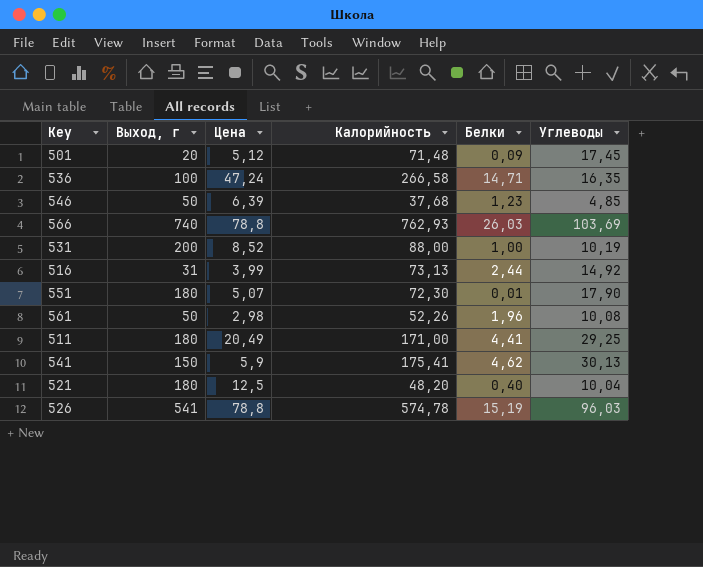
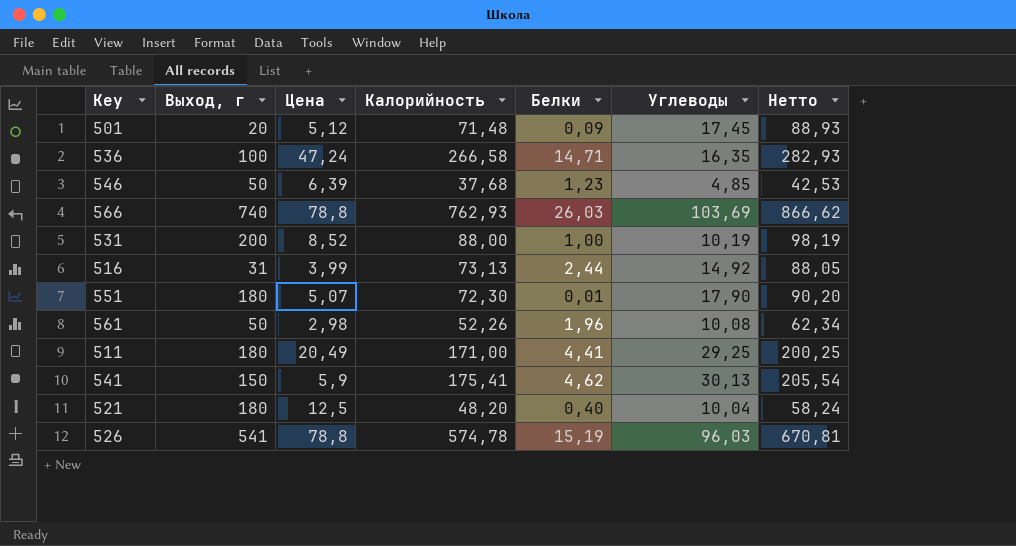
column Нетто | formula: none -> [Калорийность] + [Углеводы]

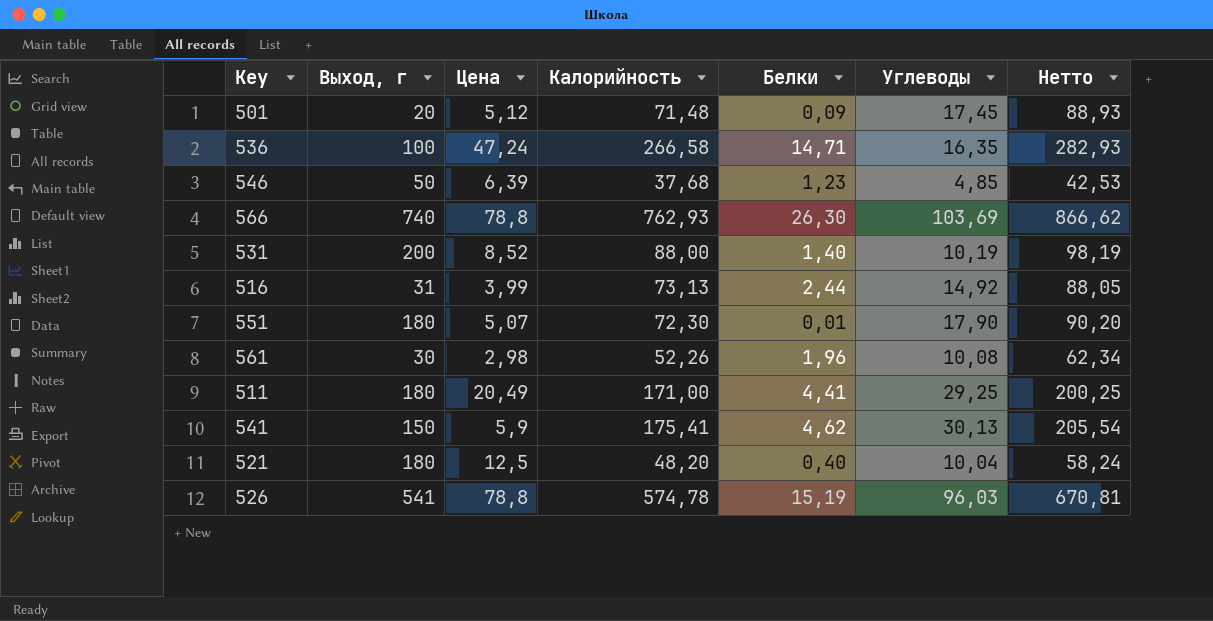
566 | Белки: 26,03 -> 26,30
531 | Белки: 1,00 -> 1,40
561 | Выход, г: 50 -> 30

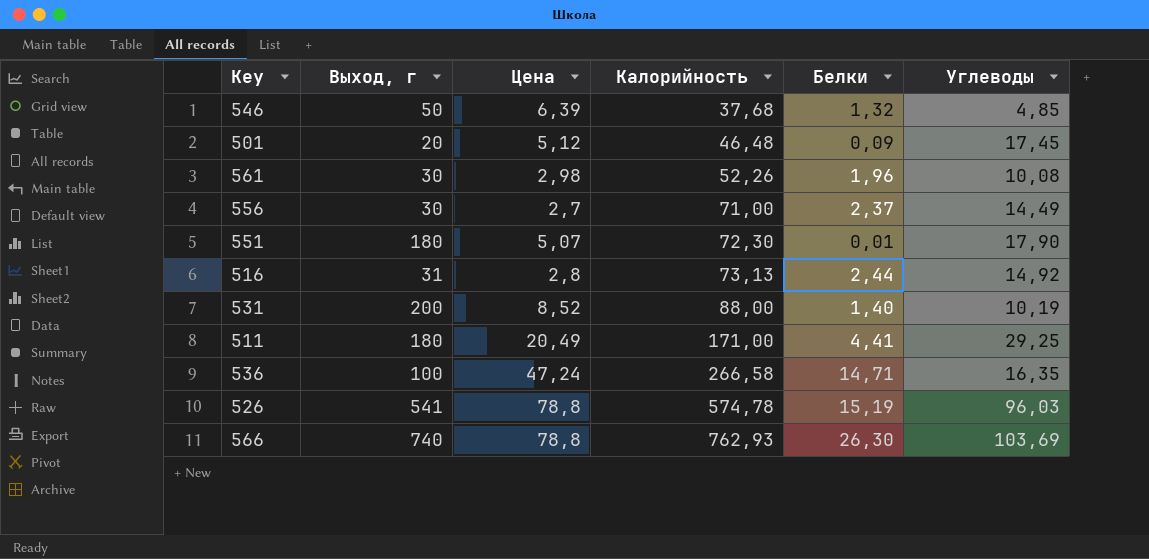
row order: none -> Калорийность ascending
column Нетто | formula: [Калорийность] + [Углеводы] -> none
row 541: 150 | 5,9 | 175,41 | 4,62 | 30,13 | 205,54 -> none
row 521: 180 | 12,5 | 48,20 | 0,40 | 10,04 | 58,24 -> none
546 | Белки: 1,23 -> 1,32
501 | Калорийность: 71,48 -> 46,48
row 556: none -> 30 | 2,7 | 71,00 | 2,37 | 14,49
516 | Цена: 3,99 -> 2,8

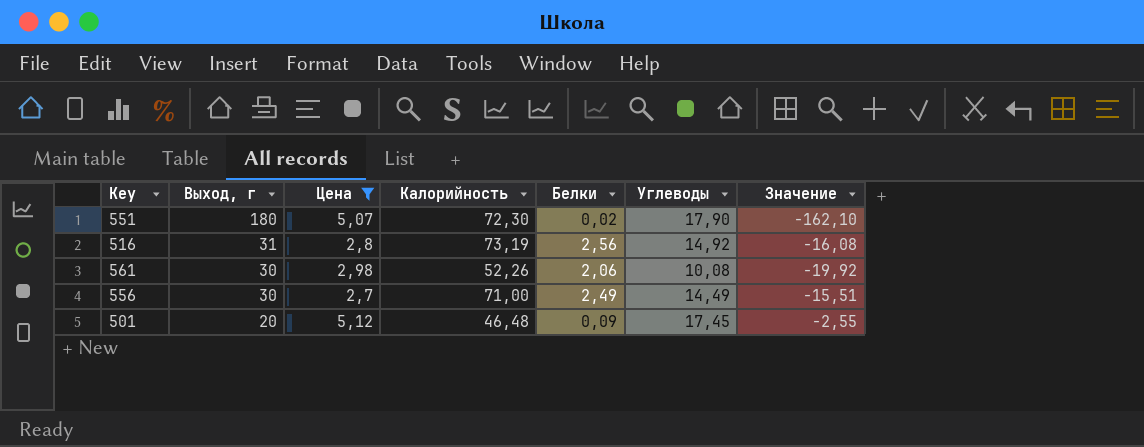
filter: none -> Цена <= 5,12
row order: Калорийность ascending -> Выход, г descending
column Значение | formula: none -> [Углеводы] - [Выход, г]
551 | Белки: 0,01 -> 0,02
516 | Калорийность: 73,13 -> 73,19
516 | Белки: 2,44 -> 2,56
561 | Белки: 1,96 -> 2,06
556 | Белки: 2,37 -> 2,49

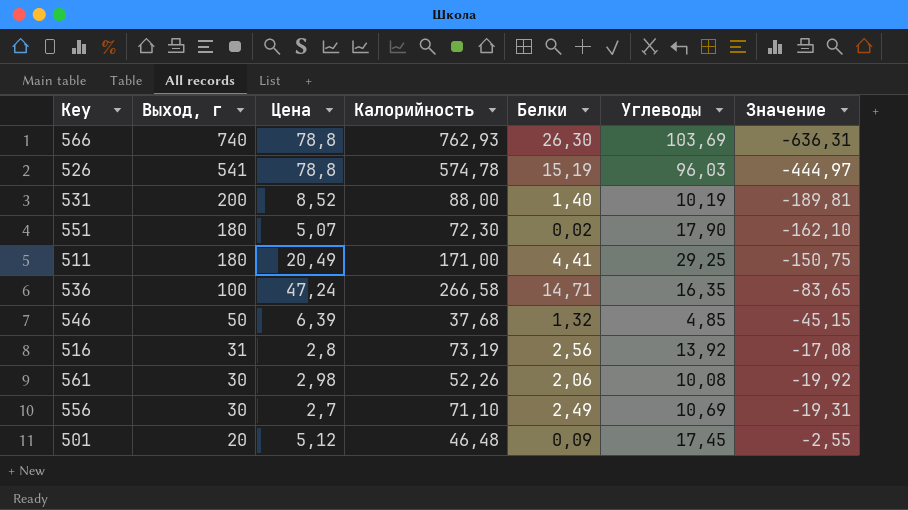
filter: Цена <= 5,12 -> none
516 | Углеводы: 14,92 -> 13,92
516 | Значение: -16,08 -> -17,08
556 | Калорийность: 71,00 -> 71,10
556 | Углеводы: 14,49 -> 10,69
556 | Значение: -15,51 -> -19,31

